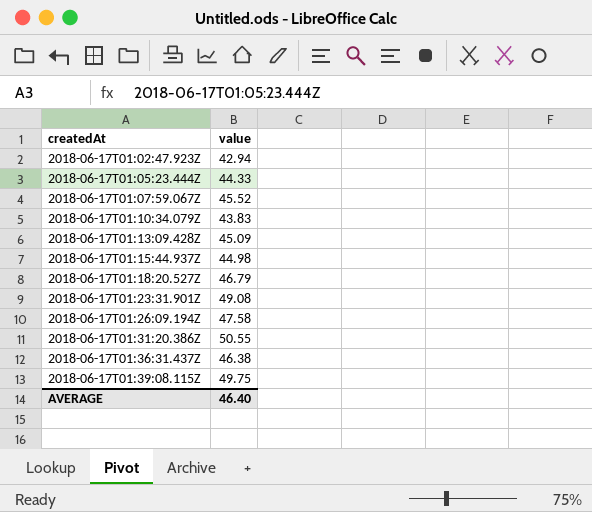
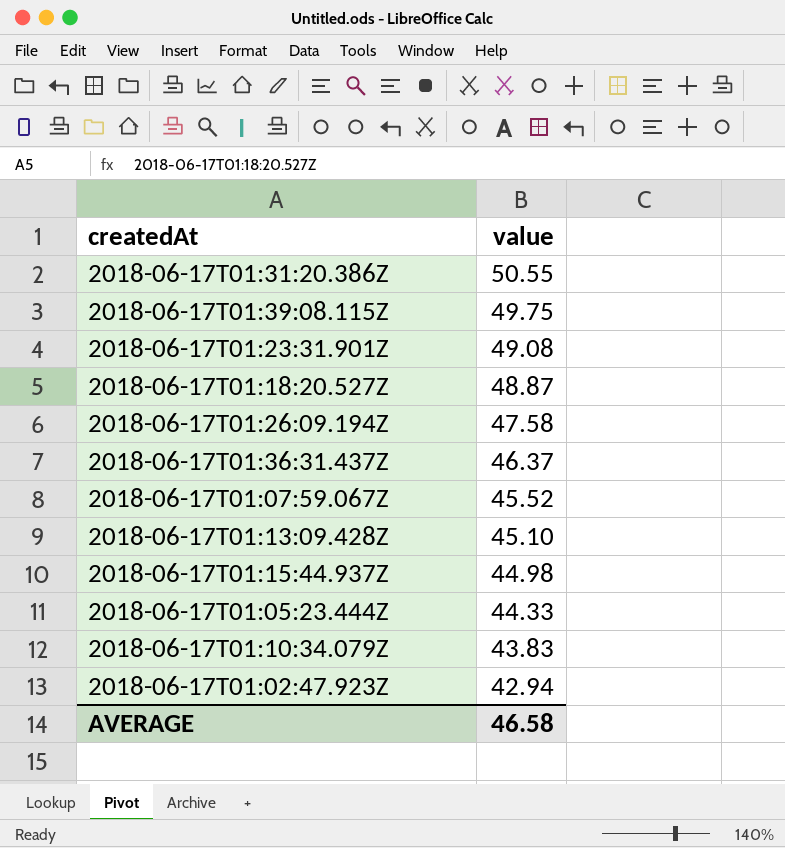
row order: createdAt ascending -> value descending
2018-06-17T01:18:20.527Z | value: 46.79 -> 48.87
2018-06-17T01:36:31.437Z | value: 46.38 -> 46.37
2018-06-17T01:13:09.428Z | value: 45.09 -> 45.10
AVERAGE | value: 46.40 -> 46.58

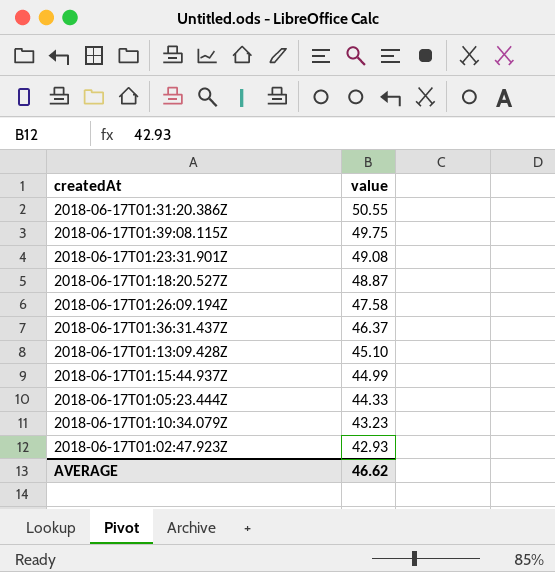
row 2018-06-17T01:07:59.067Z: 45.52 -> none
2018-06-17T01:15:44.937Z | value: 44.98 -> 44.99
2018-06-17T01:10:34.079Z | value: 43.83 -> 43.23
2018-06-17T01:02:47.923Z | value: 42.94 -> 42.93
AVERAGE | value: 46.58 -> 46.62

